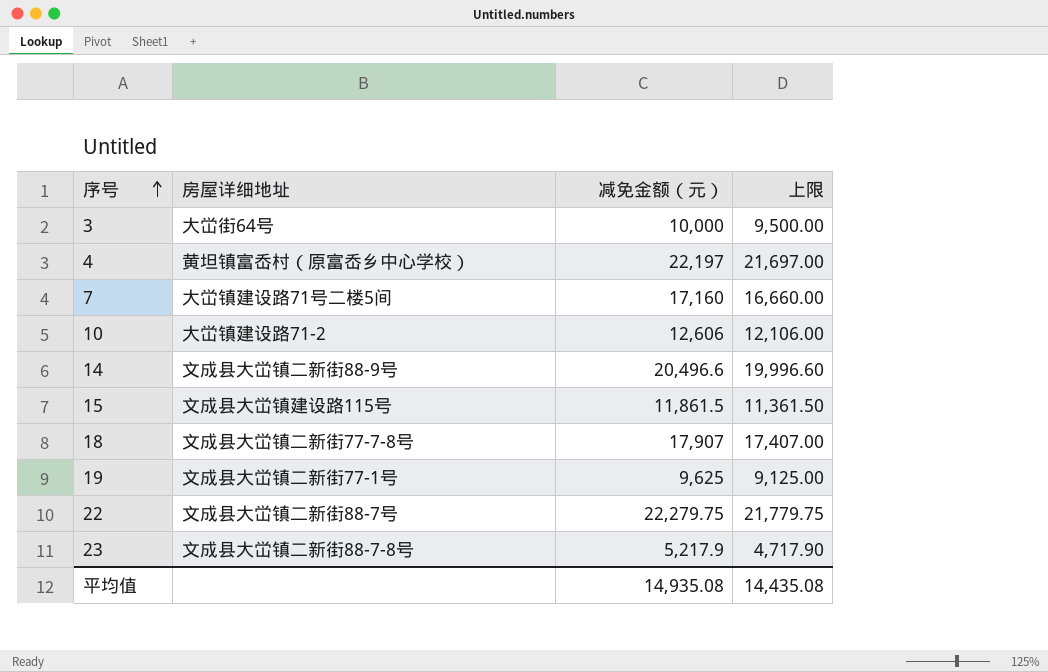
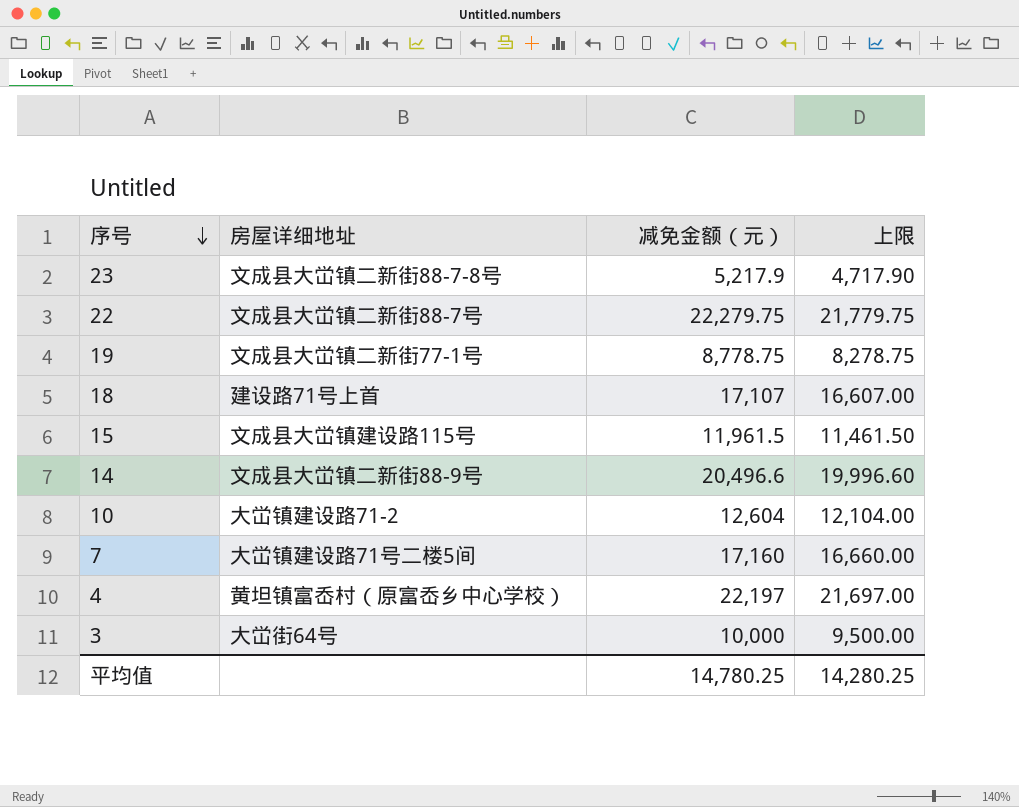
row order: 序号 ascending -> 序号 descending
19 | 减免金额（元）: 9,625 -> 8,778.75
19 | 上限: 9,125.00 -> 8,278.75
18 | 房屋详细地址: 文成县大峃镇二新街77-7-8号 -> 建设路71号上首
18 | 减免金额（元）: 17,907 -> 17,107
18 | 上限: 17,407.00 -> 16,607.00
15 | 减免金额（元）: 11,861.5 -> 11,961.5
15 | 上限: 11,361.50 -> 11,461.50
10 | 减免金额（元）: 12,606 -> 12,604
10 | 上限: 12,106.00 -> 12,104.00
平均值 | 减免金额（元）: 14,935.08 -> 14,780.25
平均值 | 上限: 14,435.08 -> 14,280.25

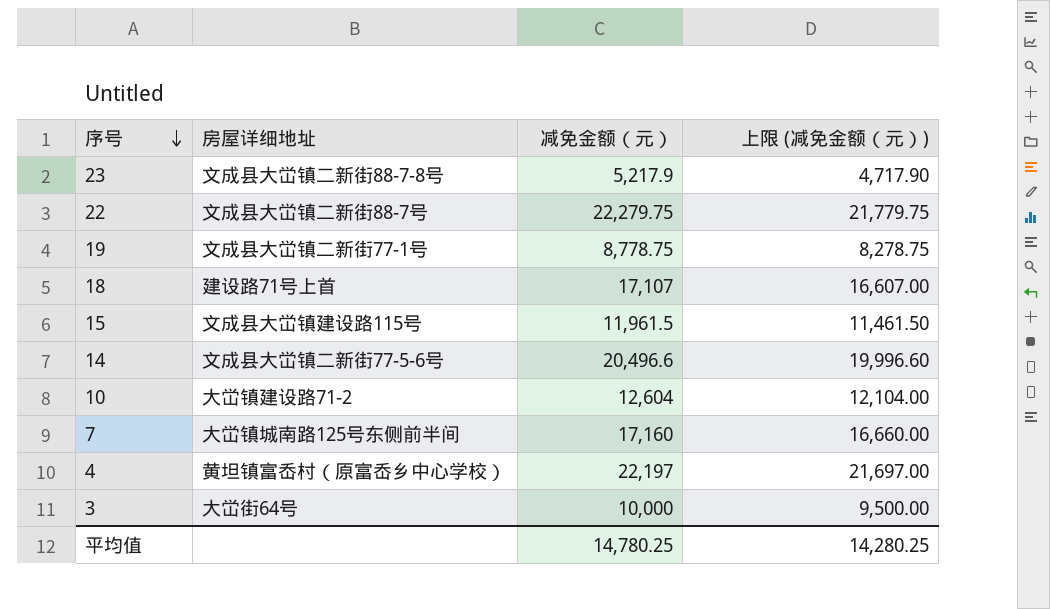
column name: 上限 -> 上限 (减免金额（元）)
14 | 房屋详细地址: 文成县大峃镇二新街88-9号 -> 文成县大峃镇二新街77-5-6号
7 | 房屋详细地址: 大峃镇建设路71号二楼5间 -> 大峃镇城南路125号东侧前半间

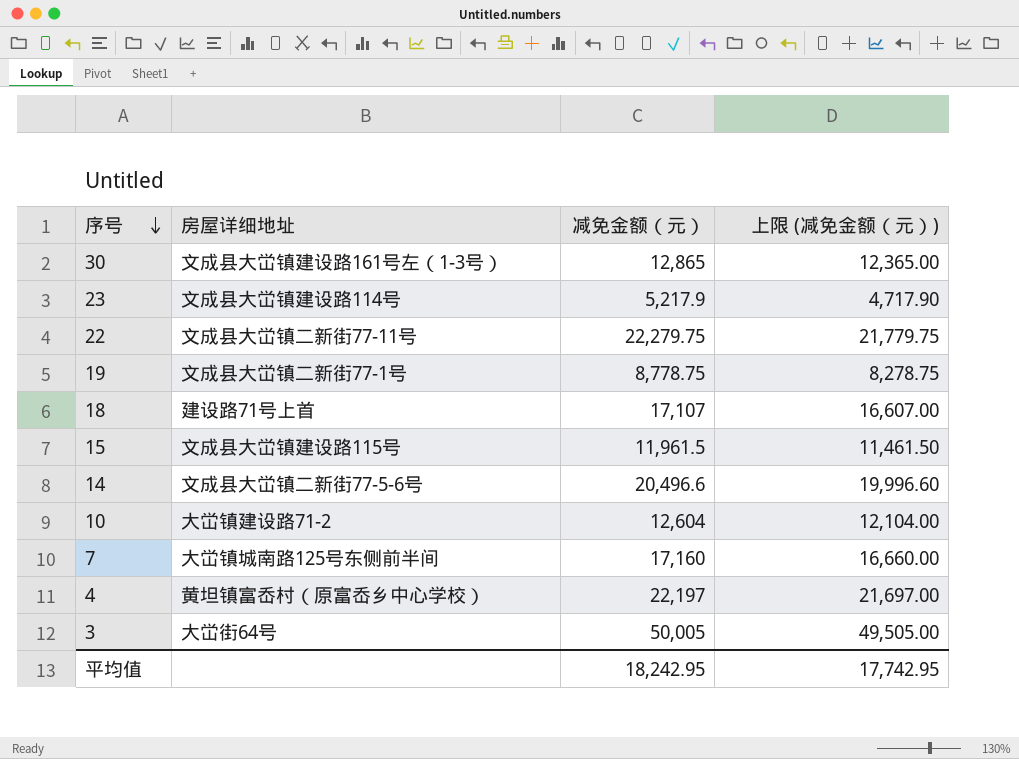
row 30: none -> 文成县大峃镇建设路161号左（1-3号） | 12,865 | 12,365.00
23 | 房屋详细地址: 文成县大峃镇二新街88-7-8号 -> 文成县大峃镇建设路114号
22 | 房屋详细地址: 文成县大峃镇二新街88-7号 -> 文成县大峃镇二新街77-11号
3 | 减免金额（元）: 10,000 -> 50,005
3 | 上限 (减免金额（元）): 9,500.00 -> 49,505.00
平均值 | 减免金额（元）: 14,780.25 -> 18,242.95
平均值 | 上限 (减免金额（元）): 14,280.25 -> 17,742.95

